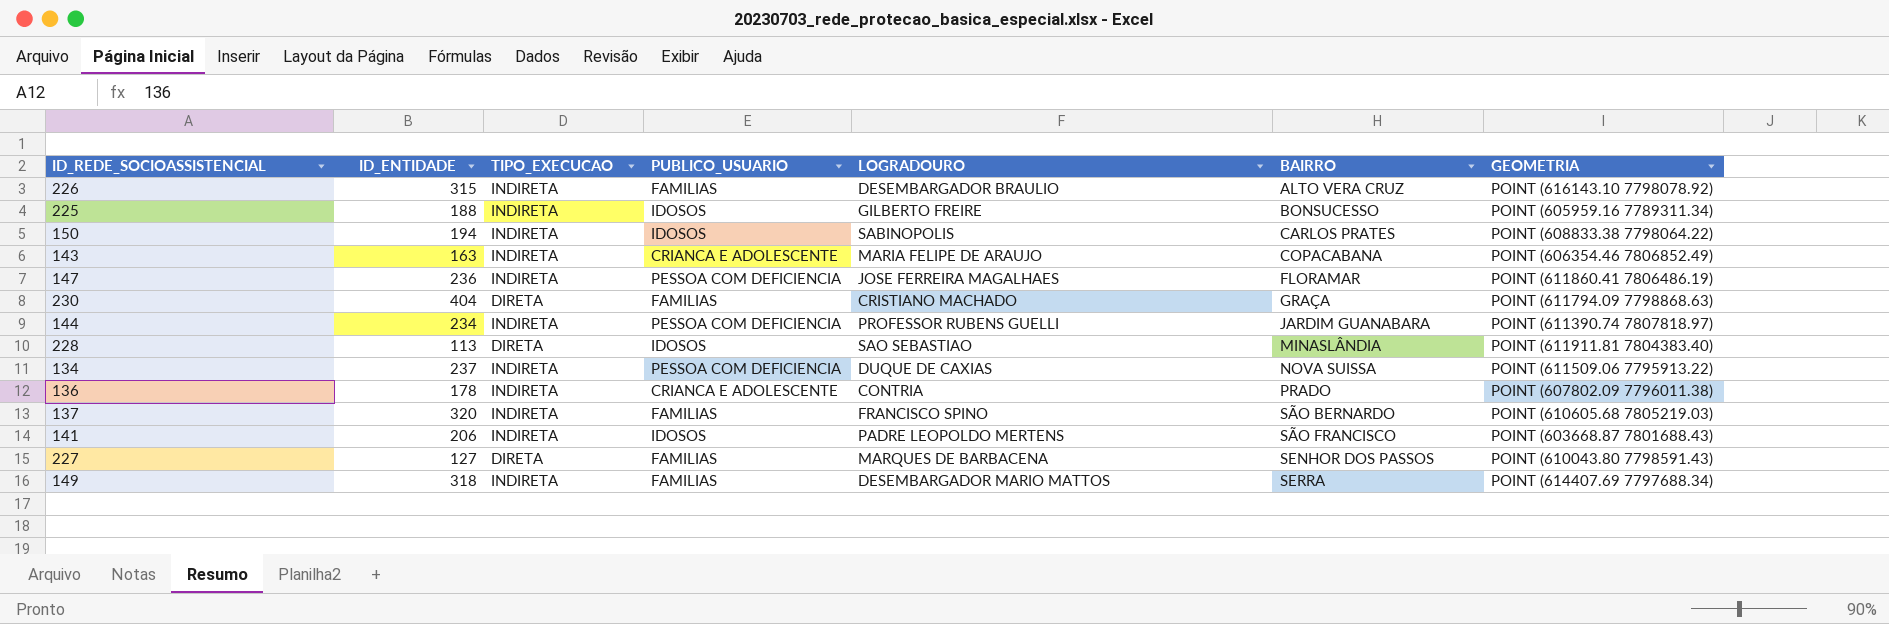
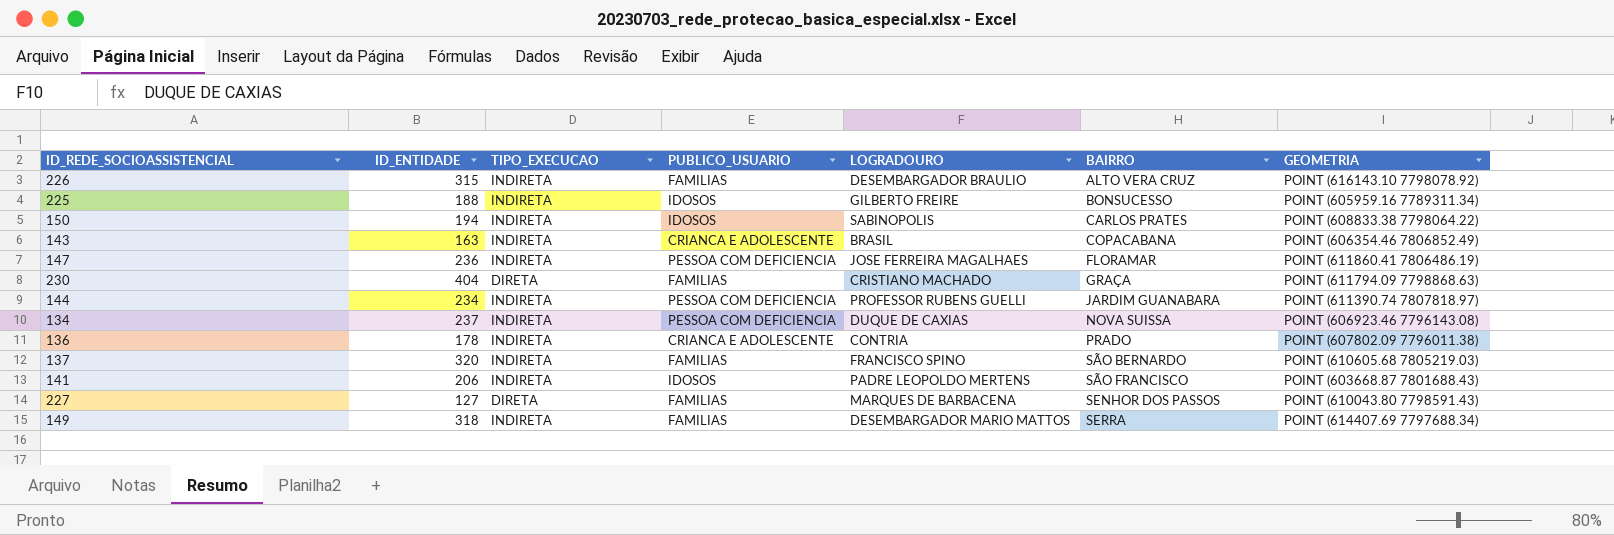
row 228: 113 | DIRETA | IDOSOS | SAO SEBASTIAO | MINASLÂNDIA | POINT (611911.81 7804383.40) -> none
143 | LOGRADOURO: MARIA FELIPE DE ARAUJO -> BRASIL
134 | GEOMETRIA: POINT (611509.06 7795913.22) -> POINT (606923.46 7796143.08)

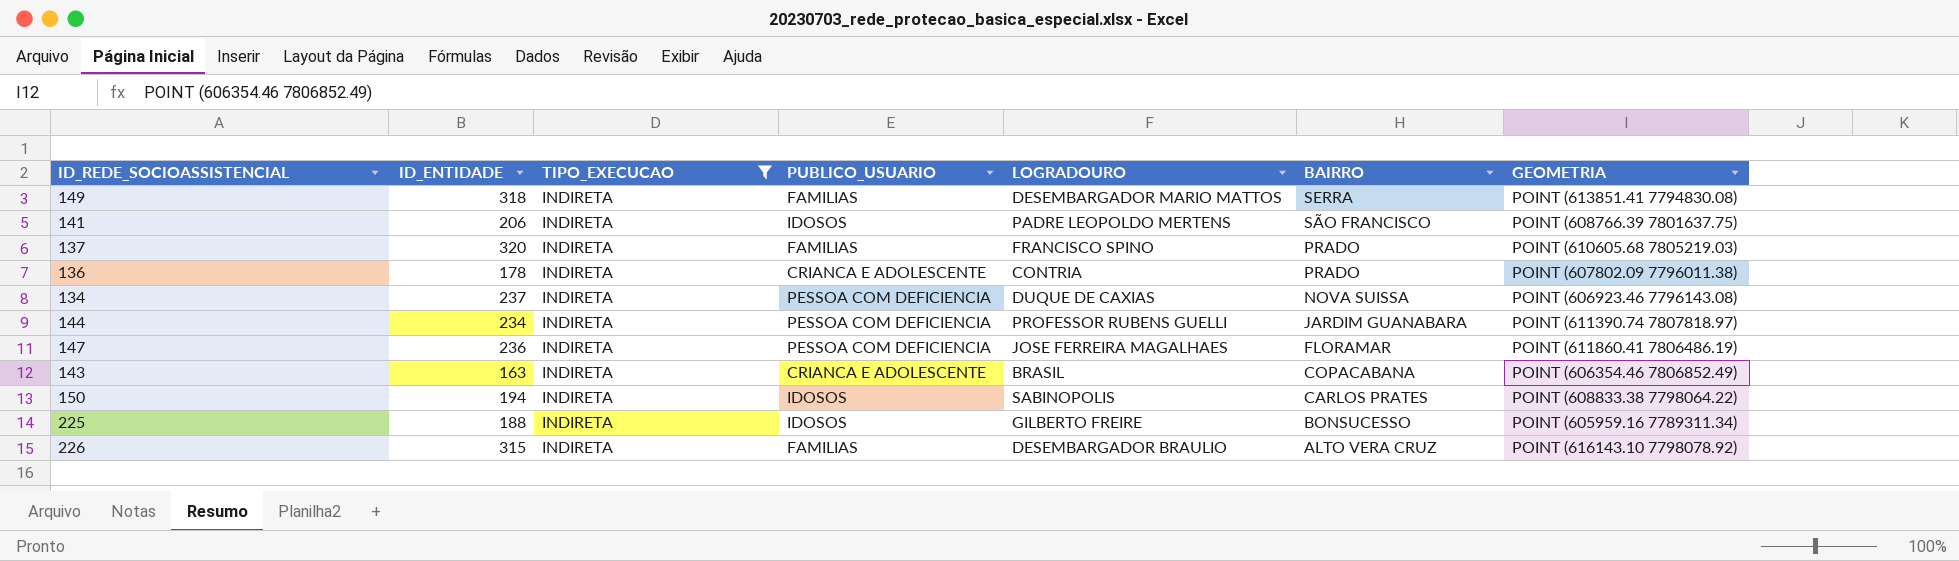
filter: none -> TIPO_EXECUCAO = INDIRETA
row order: BAIRRO ascending -> BAIRRO descending
149 | GEOMETRIA: POINT (614407.69 7797688.34) -> POINT (613851.41 7794830.08)
141 | GEOMETRIA: POINT (603668.87 7801688.43) -> POINT (608766.39 7801637.75)
137 | BAIRRO: SÃO BERNARDO -> PRADO

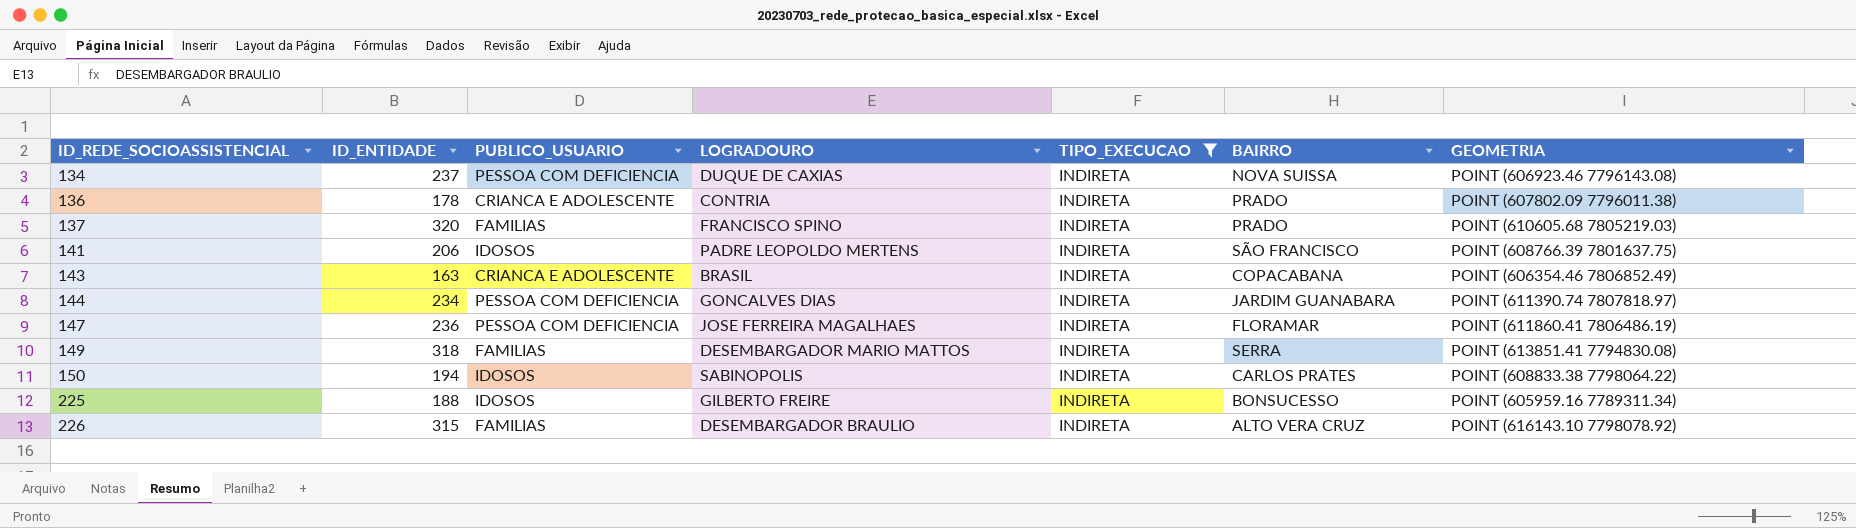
row order: BAIRRO descending -> ID_REDE_SOCIOASSISTENCIAL ascending
column TIPO_EXECUCAO | position: 3 -> 5
144 | LOGRADOURO: PROFESSOR RUBENS GUELLI -> GONCALVES DIAS

